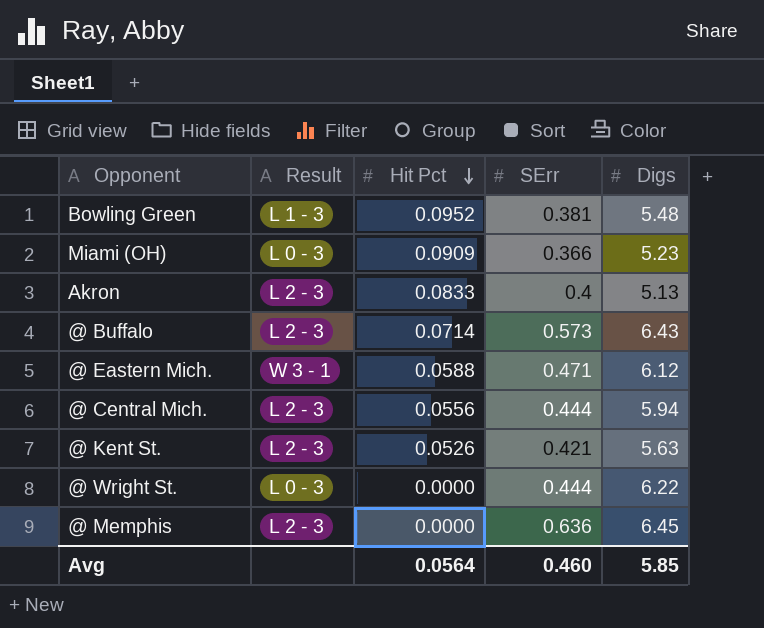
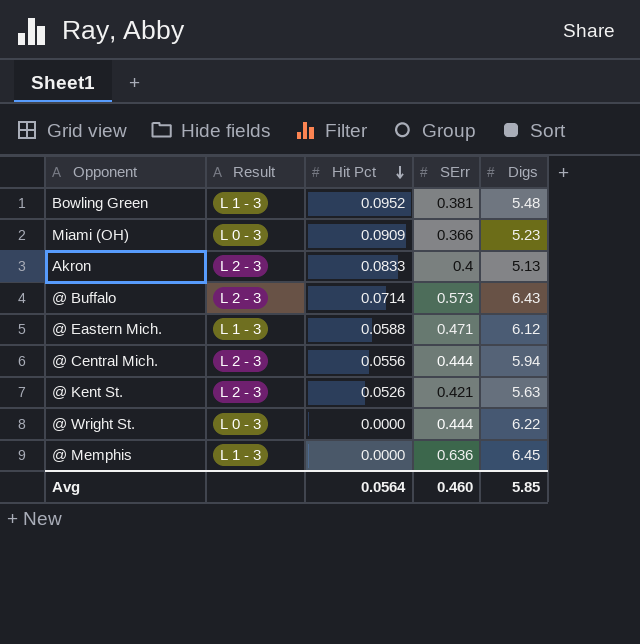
@ Eastern Mich. | Result: W 3 - 1 -> L 1 - 3
@ Memphis | Result: L 2 - 3 -> L 1 - 3

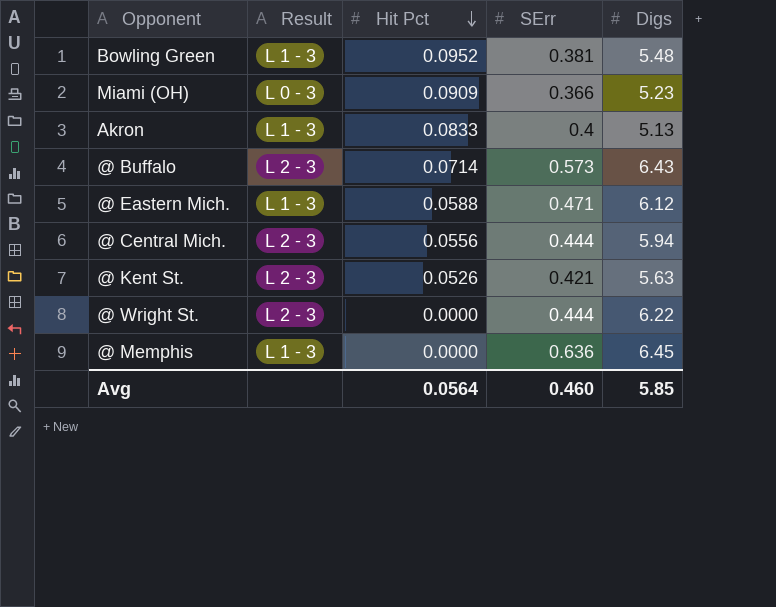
Akron | Result: L 2 - 3 -> L 1 - 3
@ Wright St. | Result: L 0 - 3 -> L 2 - 3

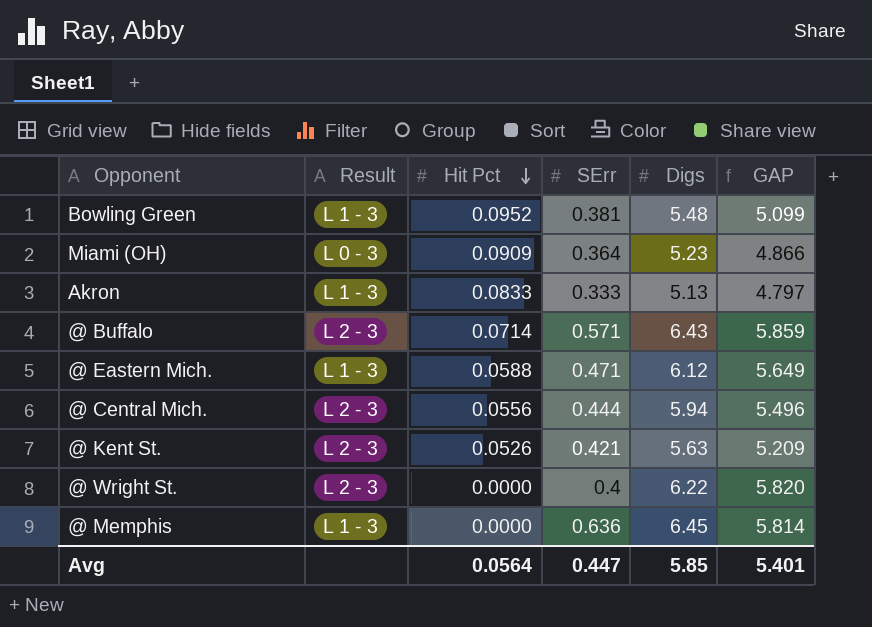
column GAP | formula: none -> [Digs] - [SErr]
Miami (OH) | SErr: 0.366 -> 0.364
Akron | SErr: 0.4 -> 0.333
@ Buffalo | SErr: 0.573 -> 0.571
@ Wright St. | SErr: 0.444 -> 0.4
Avg | SErr: 0.460 -> 0.447

